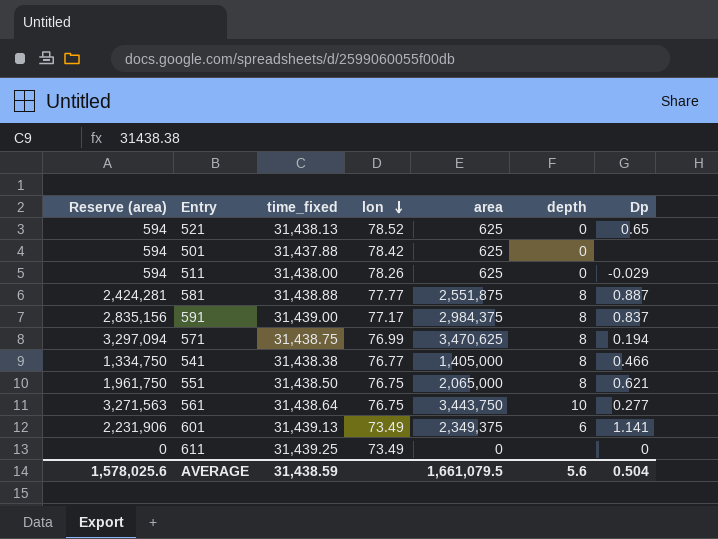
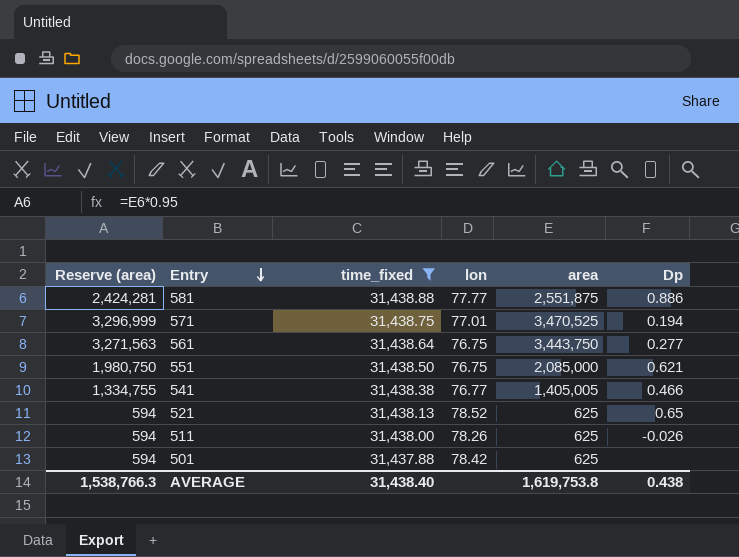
filter: none -> time_fixed <= 31,438.88
row order: lon descending -> Entry descending
column depth | position: 6 -> none
581 | Dp: 0.887 -> 0.886
571 | Reserve (area): 3,297,094 -> 3,296,999
571 | lon: 76.99 -> 77.01
571 | area: 3,470,625 -> 3,470,525
551 | Reserve (area): 1,961,750 -> 1,980,750
551 | area: 2,065,000 -> 2,085,000
541 | Reserve (area): 1,334,750 -> 1,334,755
541 | area: 1,405,000 -> 1,405,005
511 | Dp: -0.029 -> -0.026
AVERAGE | Reserve (area): 1,578,025.6 -> 1,538,766.3
AVERAGE | time_fixed: 31,438.59 -> 31,438.40
AVERAGE | area: 1,661,079.5 -> 1,619,753.8
AVERAGE | Dp: 0.504 -> 0.438

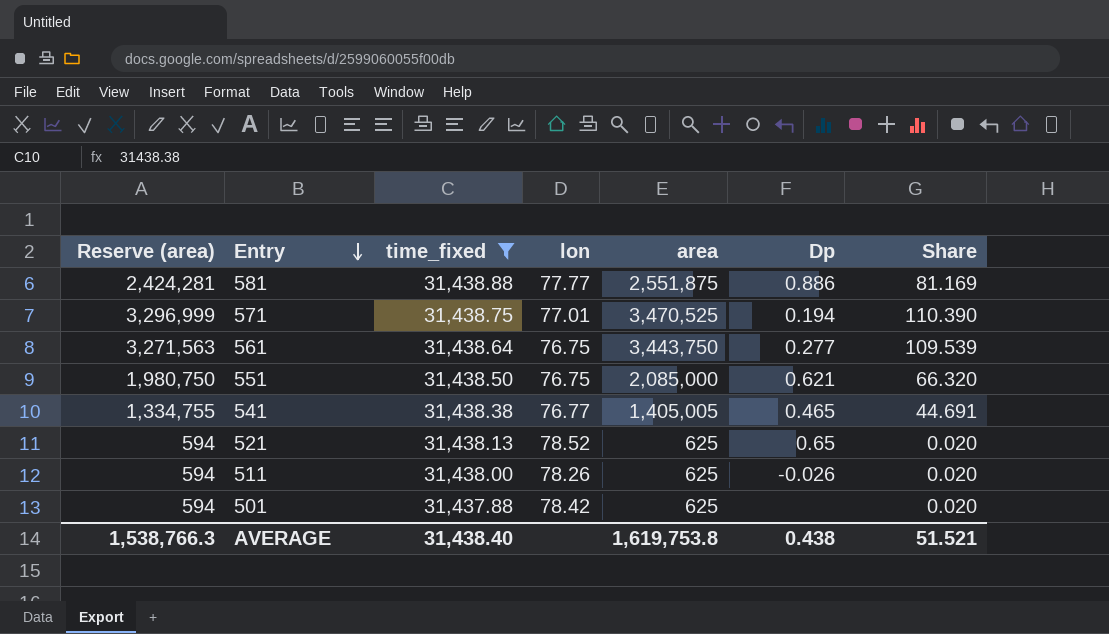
column Share | formula: none -> [area] / [time_fixed]
541 | Dp: 0.466 -> 0.465

